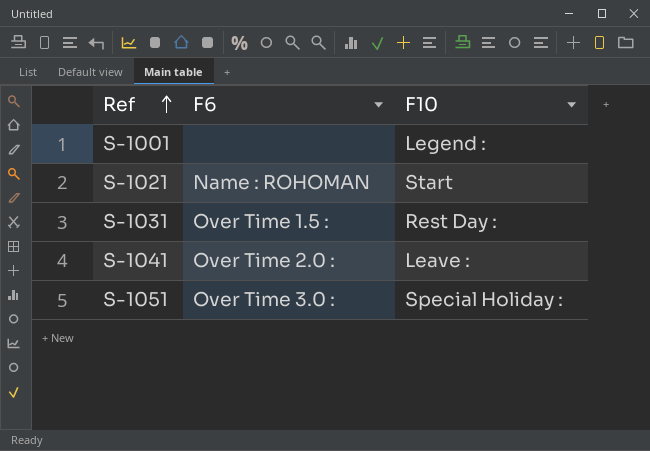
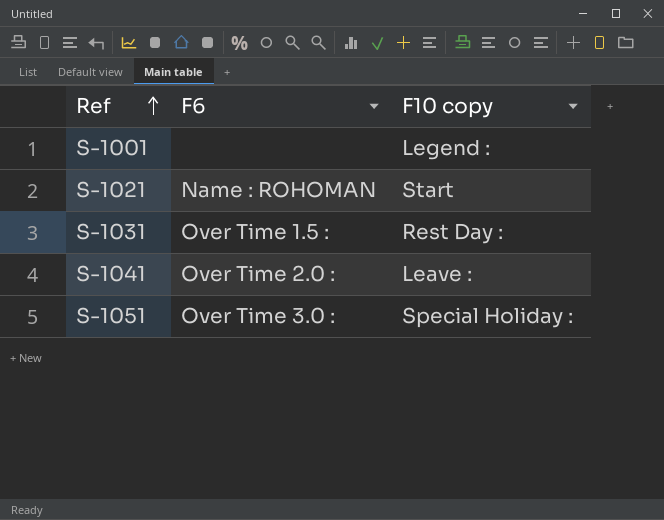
column name: F10 -> F10 copy

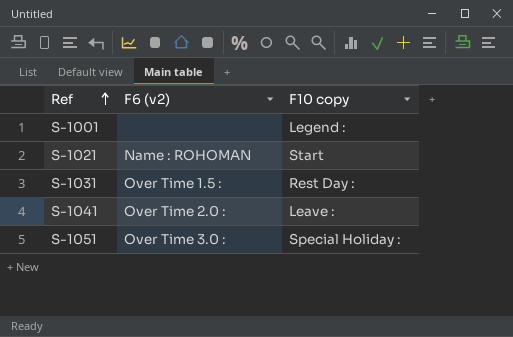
column name: F6 -> F6 (v2)

